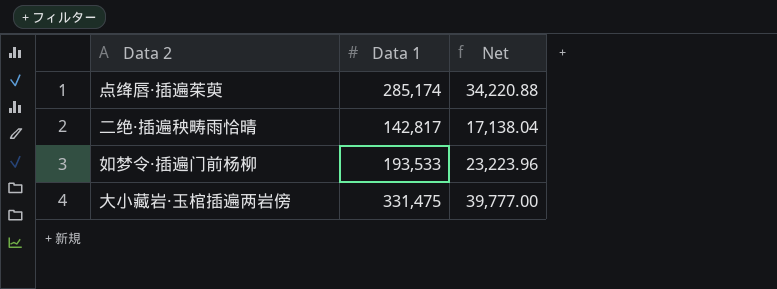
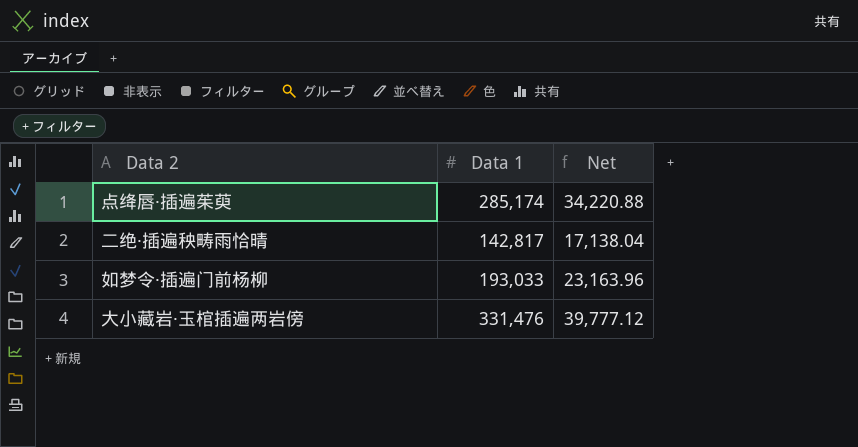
如梦令·插遍门前杨柳 | Data 1: 193,533 -> 193,033
如梦令·插遍门前杨柳 | Net: 23,223.96 -> 23,163.96
大小藏岩·玉棺插遍两岩傍 | Data 1: 331,475 -> 331,476
大小藏岩·玉棺插遍两岩傍 | Net: 39,777.00 -> 39,777.12

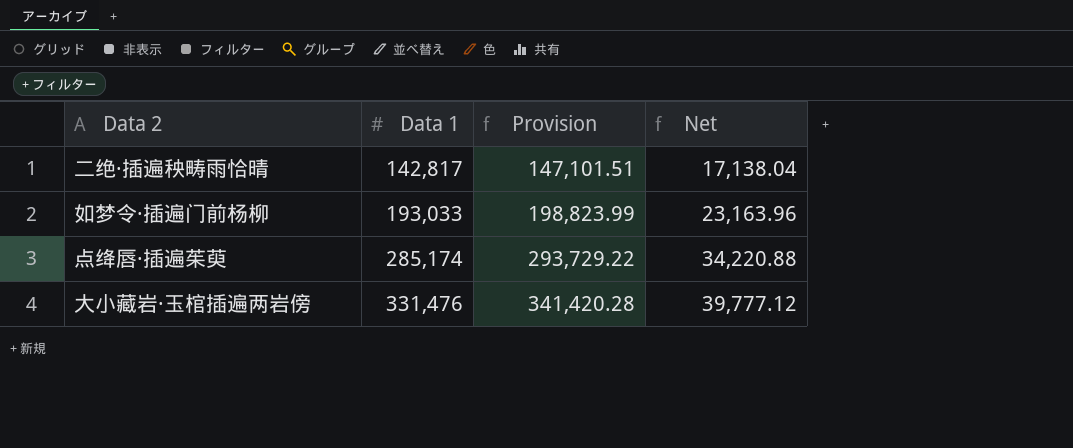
row order: none -> Data 1 ascending
column Provision | formula: none -> [Data 1] * 1.03

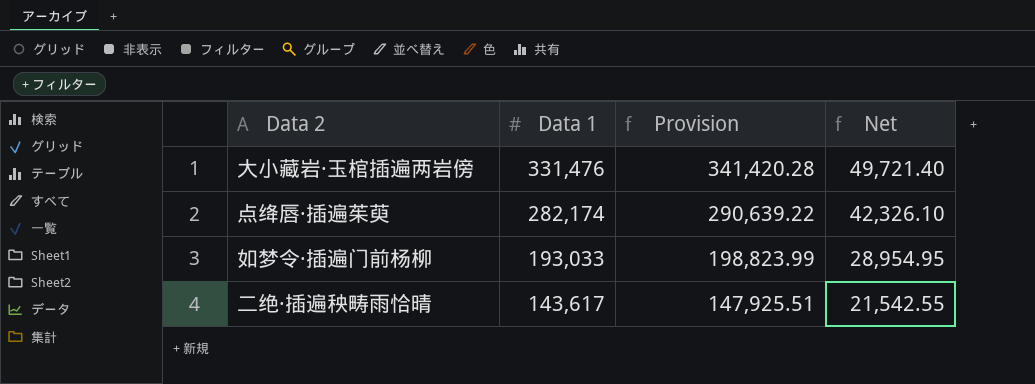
row order: Data 1 ascending -> Data 1 descending
column Net | formula: [Data 1] * 0.12 -> [Data 1] * 0.15
点绛唇·插遍茱萸 | Data 1: 285,174 -> 282,174
点绛唇·插遍茱萸 | Provision: 293,729.22 -> 290,639.22
二绝·插遍秧畴雨恰晴 | Data 1: 142,817 -> 143,617
二绝·插遍秧畴雨恰晴 | Provision: 147,101.51 -> 147,925.51

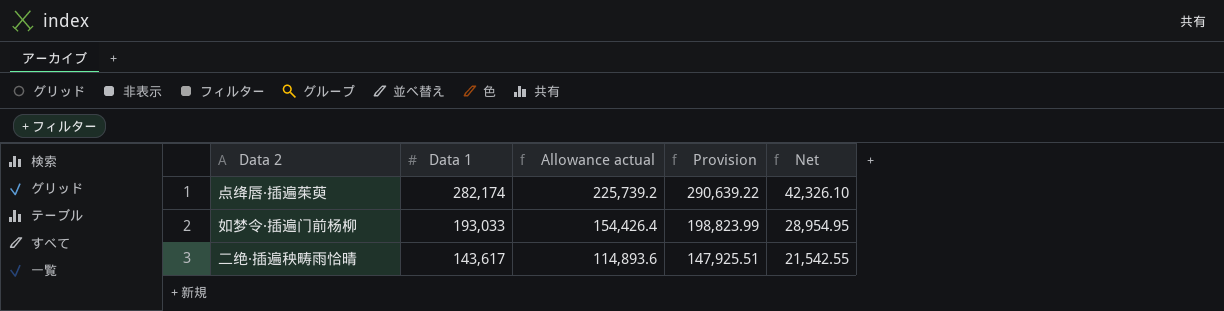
column Allowance actual | formula: none -> [Data 1] * 0.8
row 大小藏岩·玉棺插遍两岩傍: 331,476 | 341,420.28 | 49,721.40 -> none

